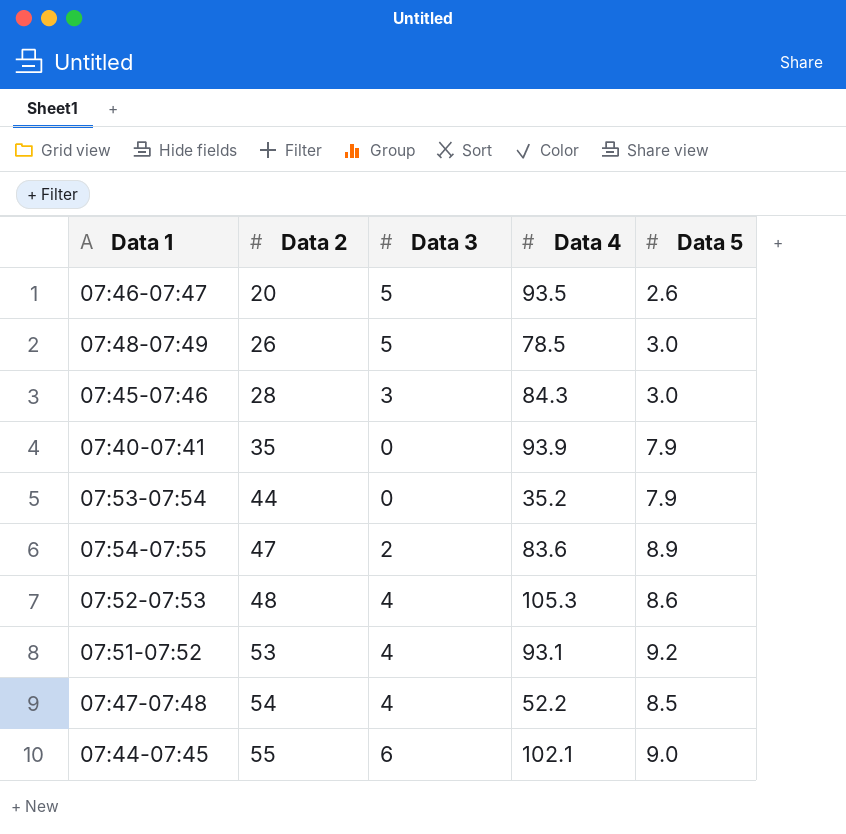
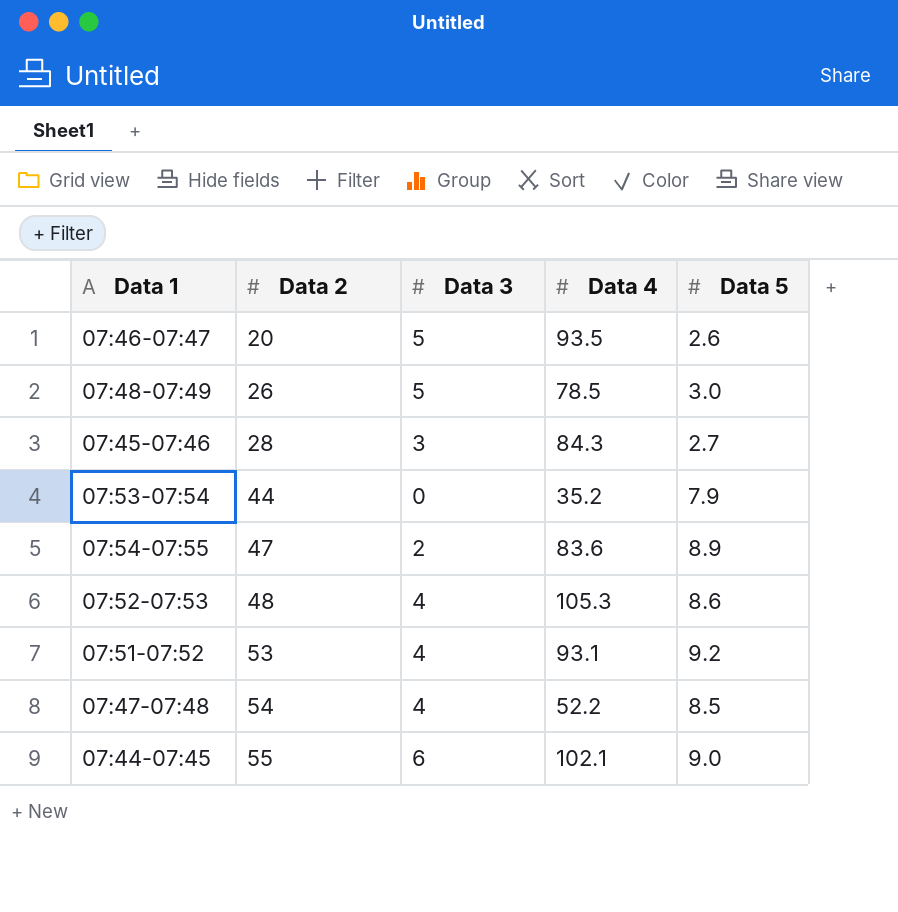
row 07:40-07:41: 35 | 0 | 93.9 | 7.9 -> none
07:45-07:46 | Data 5: 3.0 -> 2.7

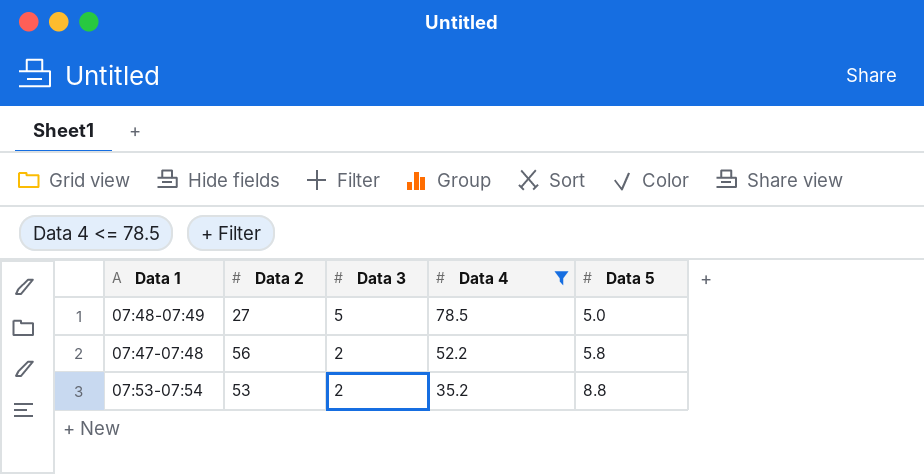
filter: none -> Data 4 <= 78.5
row order: Data 2 ascending -> Data 3 descending
07:48-07:49 | Data 2: 26 -> 27
07:48-07:49 | Data 5: 3.0 -> 5.0
07:47-07:48 | Data 2: 54 -> 56
07:47-07:48 | Data 3: 4 -> 2
07:47-07:48 | Data 5: 8.5 -> 5.8
07:53-07:54 | Data 2: 44 -> 53
07:53-07:54 | Data 3: 0 -> 2
07:53-07:54 | Data 5: 7.9 -> 8.8

